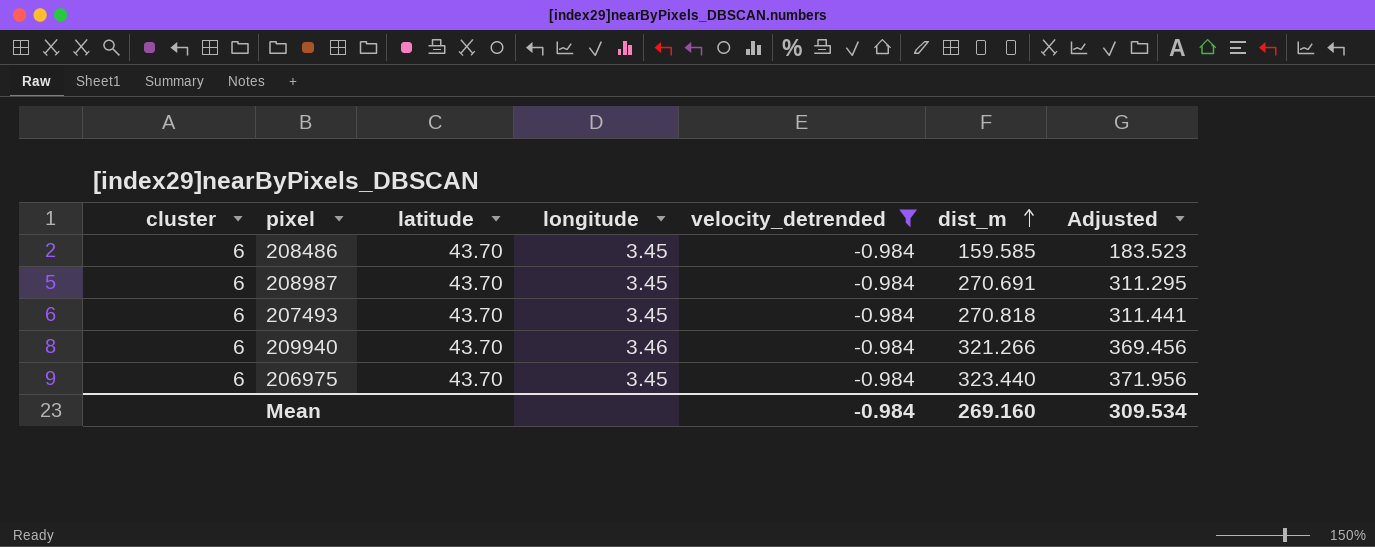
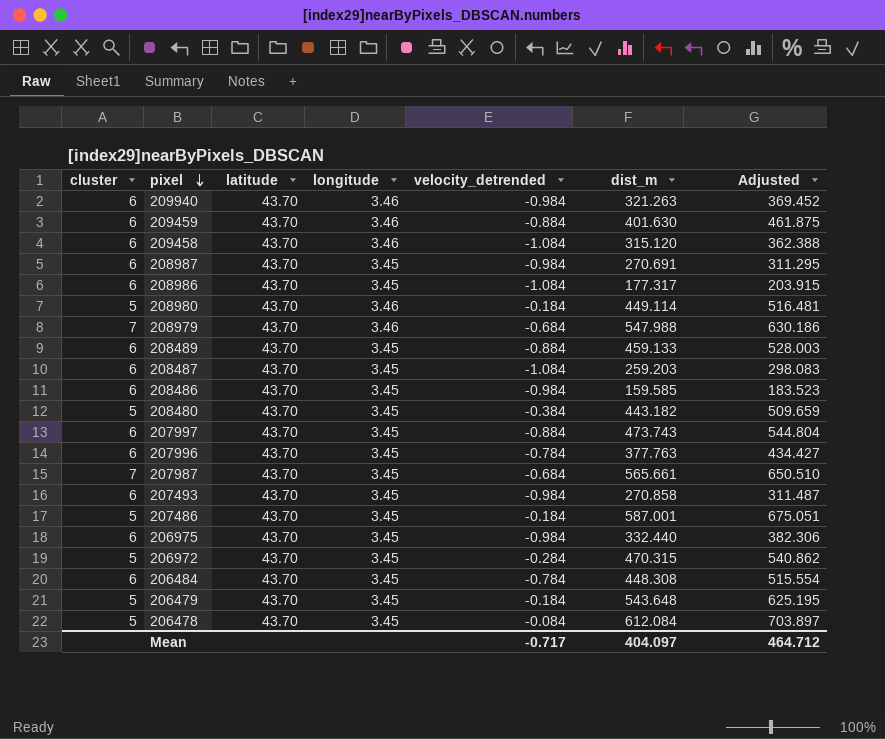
filter: velocity_detrended = -0.984 -> none
row order: dist_m ascending -> pixel descending
209940 | dist_m: 321.266 -> 321.263
209940 | Adjusted: 369.456 -> 369.452
207493 | dist_m: 270.818 -> 270.858
207493 | Adjusted: 311.441 -> 311.487
206975 | dist_m: 323.440 -> 332.440
206975 | Adjusted: 371.956 -> 382.306
Mean | velocity_detrended: -0.984 -> -0.717
Mean | dist_m: 269.160 -> 404.097
Mean | Adjusted: 309.534 -> 464.712

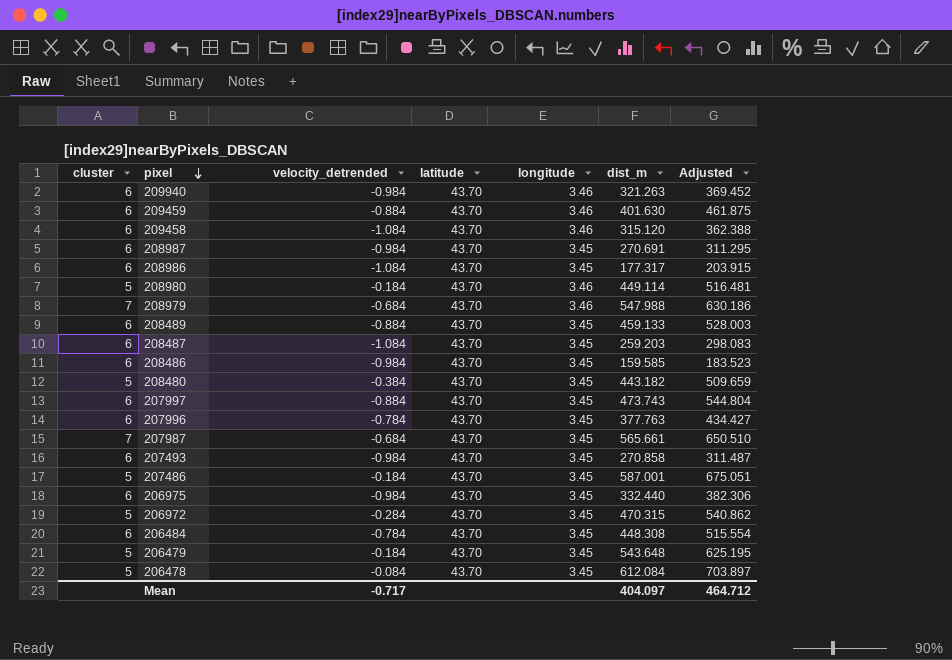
column velocity_detrended | position: 5 -> 3

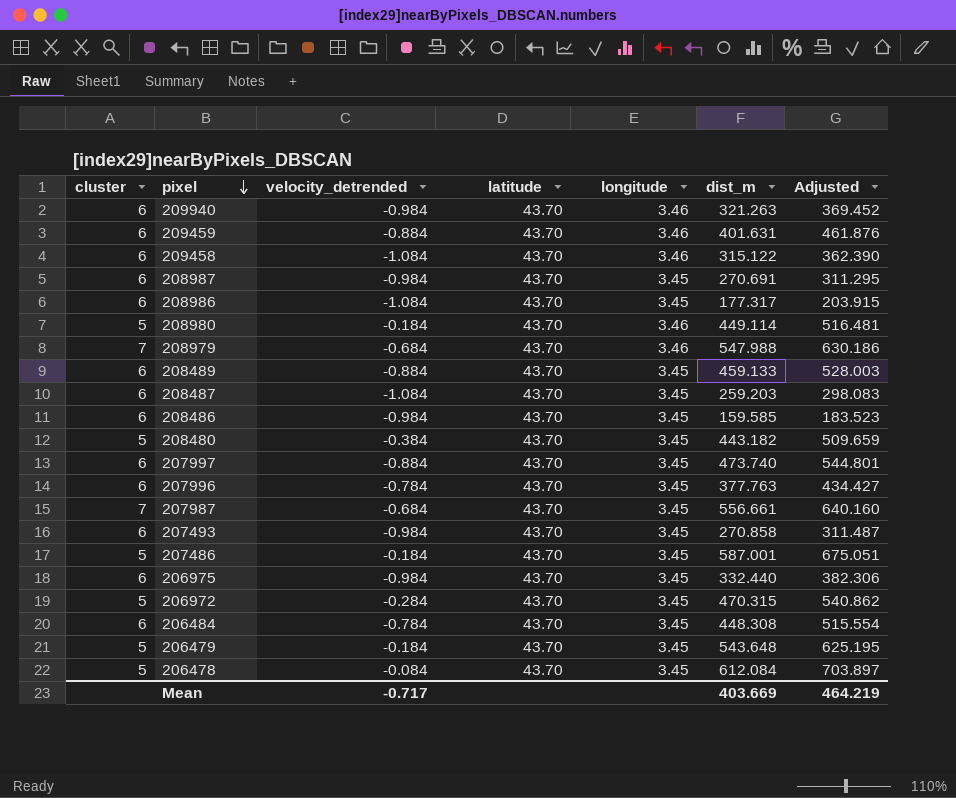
209459 | dist_m: 401.630 -> 401.631
209459 | Adjusted: 461.875 -> 461.876
209458 | dist_m: 315.120 -> 315.122
209458 | Adjusted: 362.388 -> 362.390
207997 | dist_m: 473.743 -> 473.740
207997 | Adjusted: 544.804 -> 544.801
207987 | dist_m: 565.661 -> 556.661
207987 | Adjusted: 650.510 -> 640.160
Mean | dist_m: 404.097 -> 403.669
Mean | Adjusted: 464.712 -> 464.219

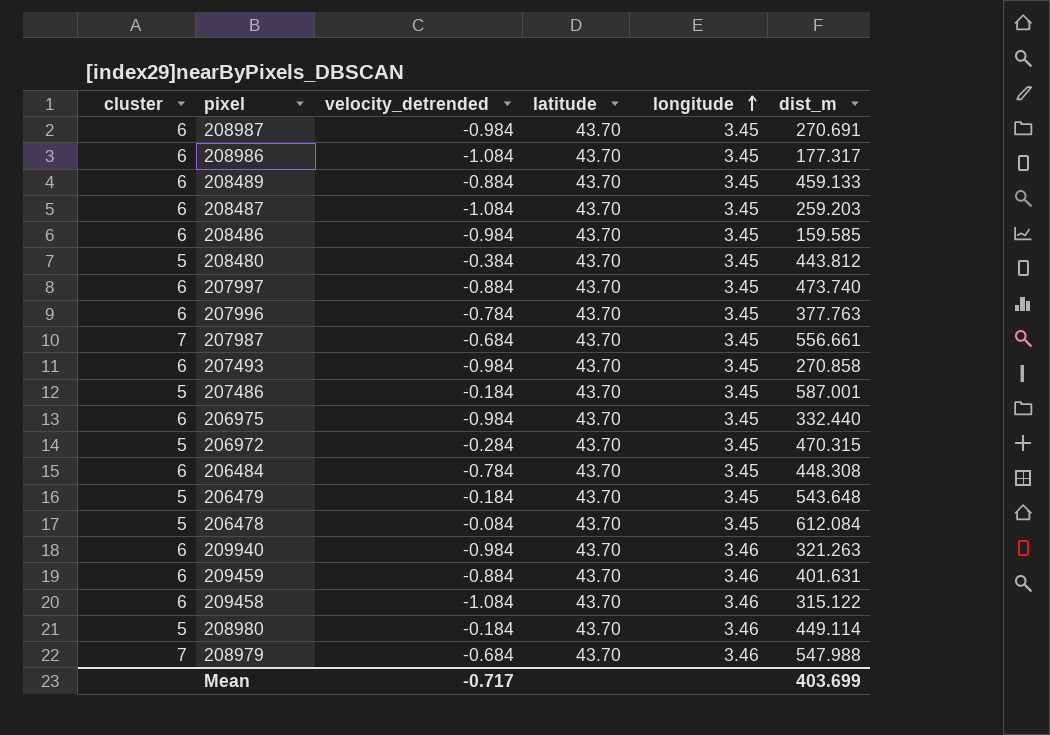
row order: pixel descending -> longitude ascending
column Adjusted | formula: [dist_m] * 1.15 -> none
208480 | dist_m: 443.182 -> 443.812
Mean | dist_m: 403.669 -> 403.699

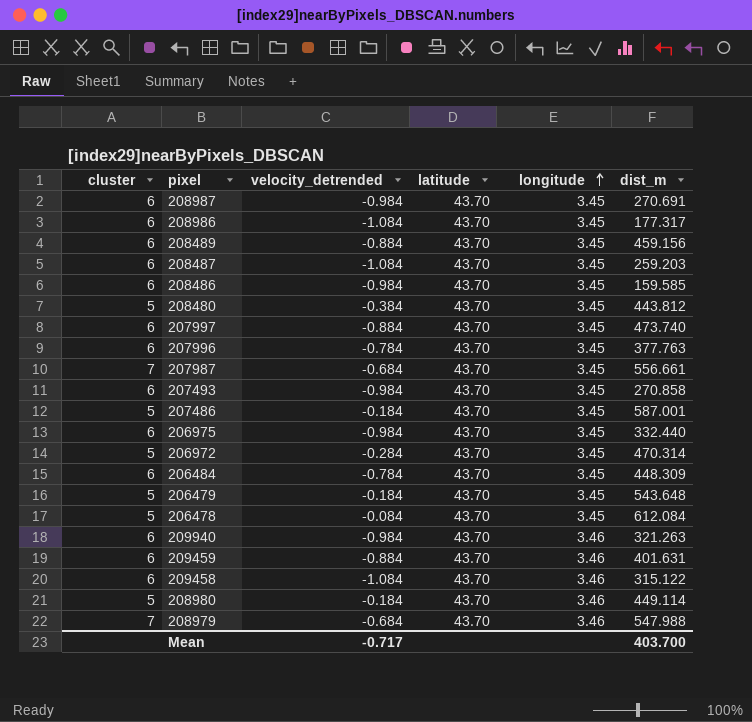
208489 | dist_m: 459.133 -> 459.156
206972 | dist_m: 470.315 -> 470.314
206484 | dist_m: 448.308 -> 448.309
Mean | dist_m: 403.699 -> 403.700

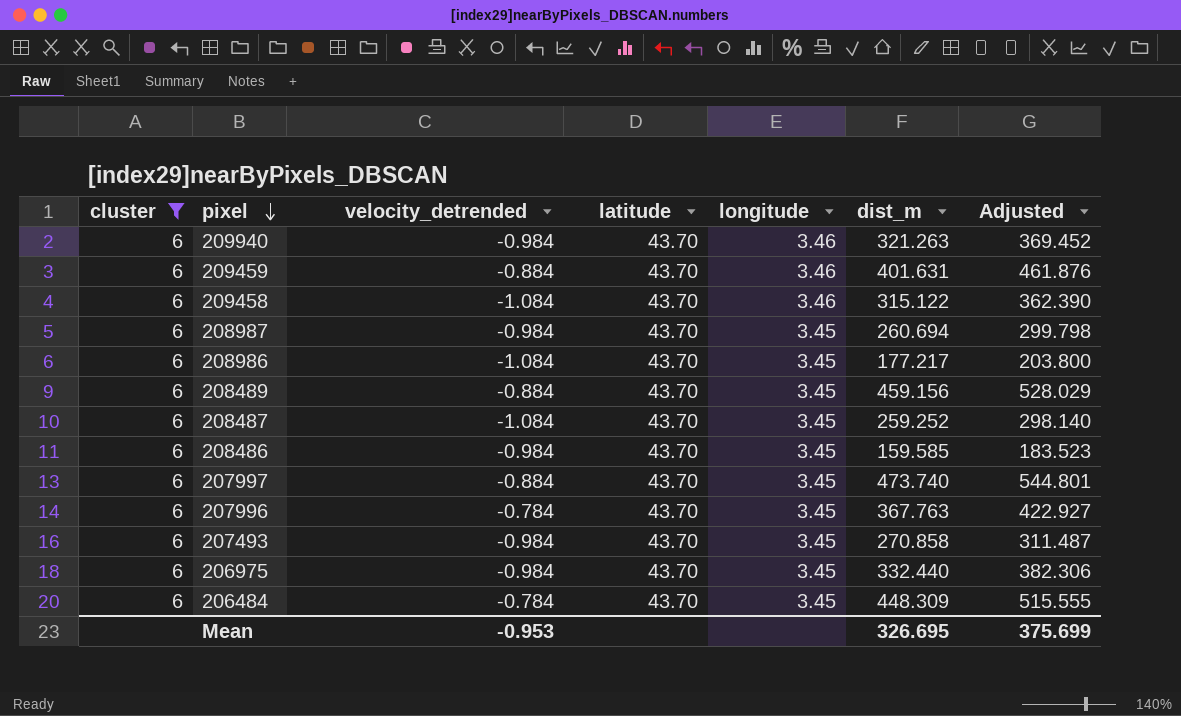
filter: none -> cluster = 6
row order: longitude ascending -> pixel descending
column Adjusted | formula: none -> [dist_m] * 1.15
208987 | dist_m: 270.691 -> 260.694
208986 | dist_m: 177.317 -> 177.217
208487 | dist_m: 259.203 -> 259.252
207996 | dist_m: 377.763 -> 367.763
Mean | velocity_detrended: -0.717 -> -0.953
Mean | dist_m: 403.700 -> 326.695

